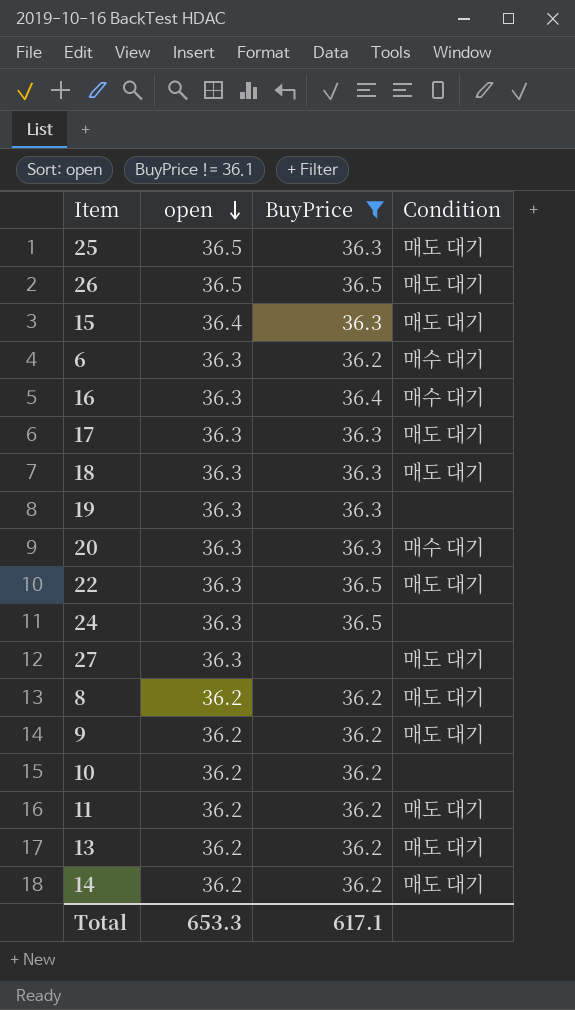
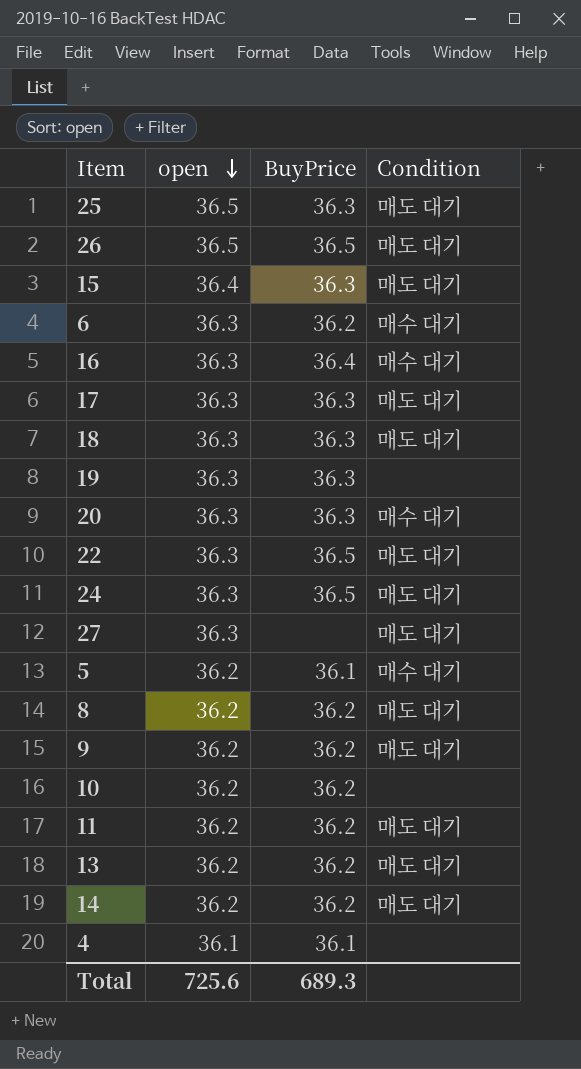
filter: BuyPrice != 36.1 -> none
24 | Condition: none -> 매도 대기
Total | open: 653.3 -> 725.6
Total | BuyPrice: 617.1 -> 689.3

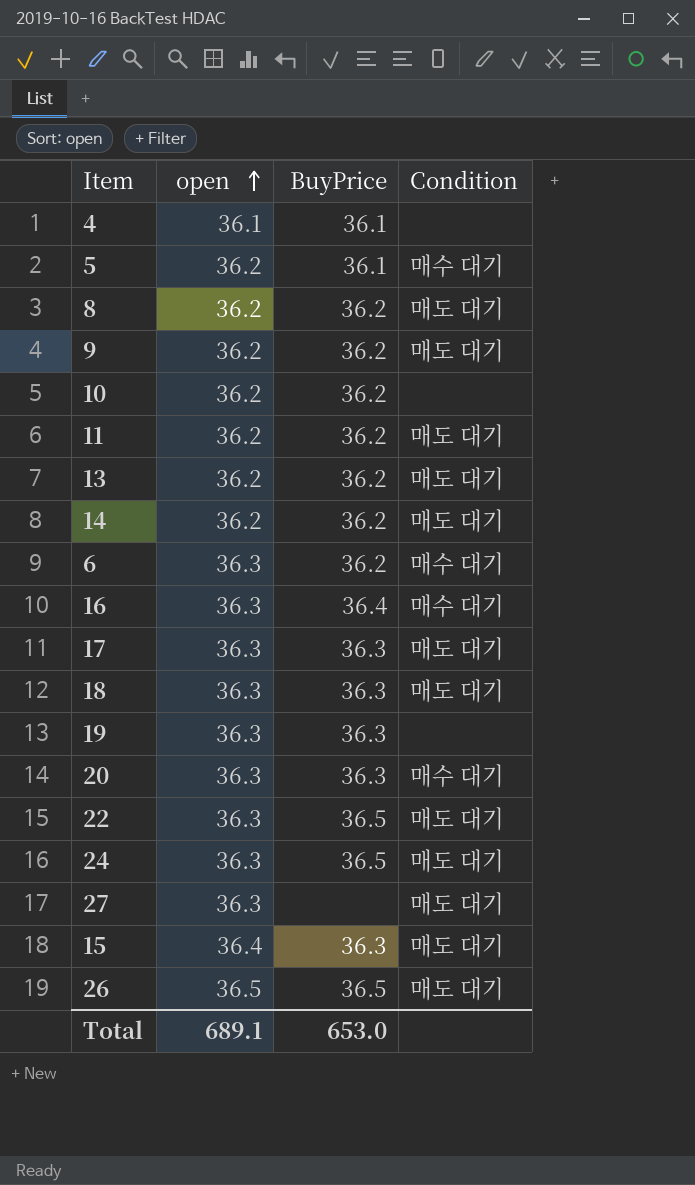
row order: open descending -> open ascending
row 25: 36.5 | 36.3 | 매도 대기 -> none
Total | open: 725.6 -> 689.1
Total | BuyPrice: 689.3 -> 653.0

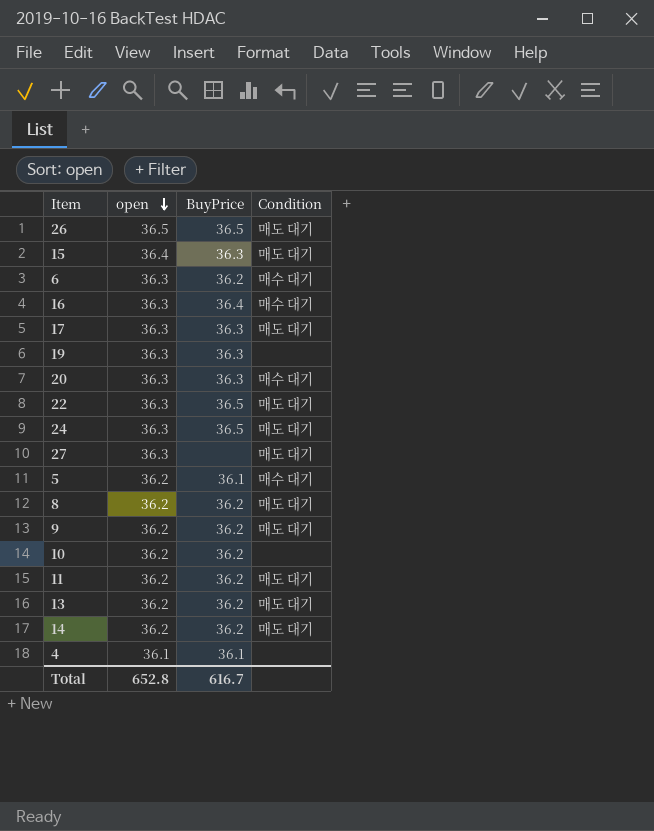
row order: open ascending -> open descending
row 18: 36.3 | 36.3 | 매도 대기 -> none
Total | open: 689.1 -> 652.8
Total | BuyPrice: 653.0 -> 616.7

